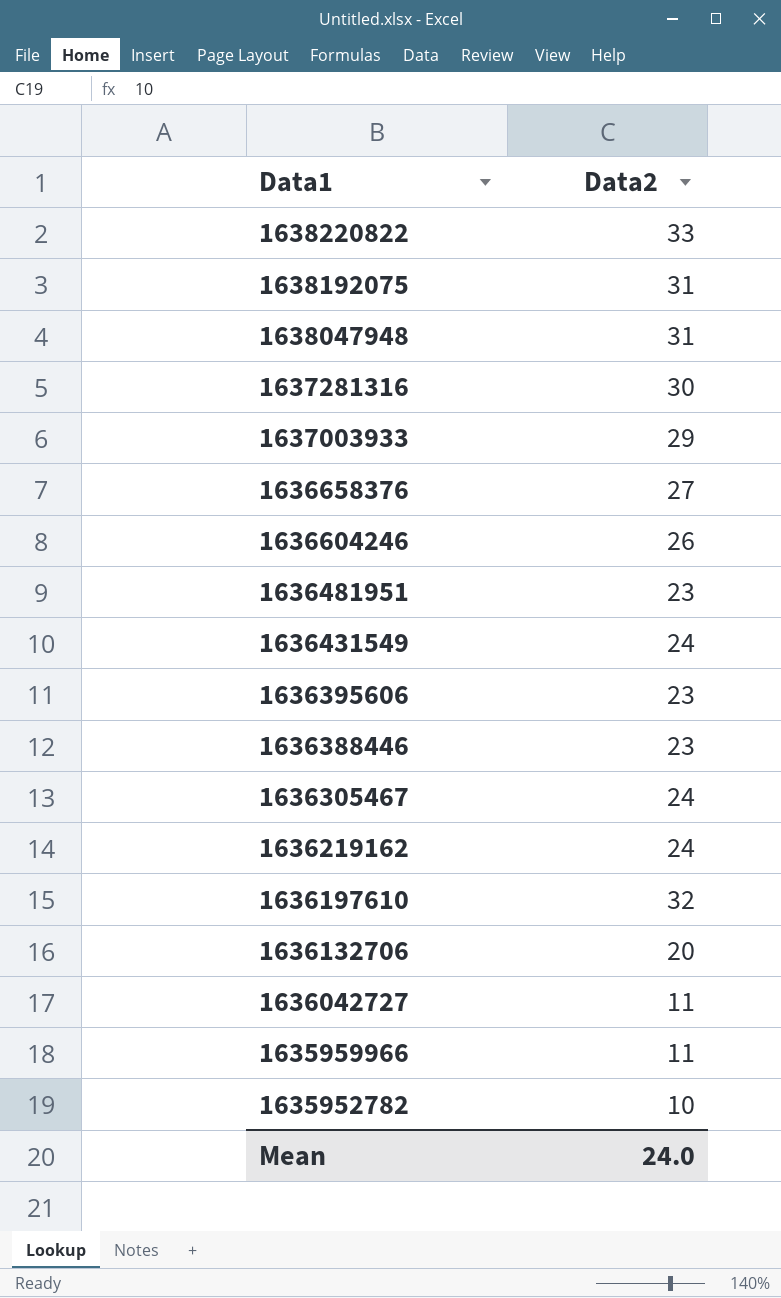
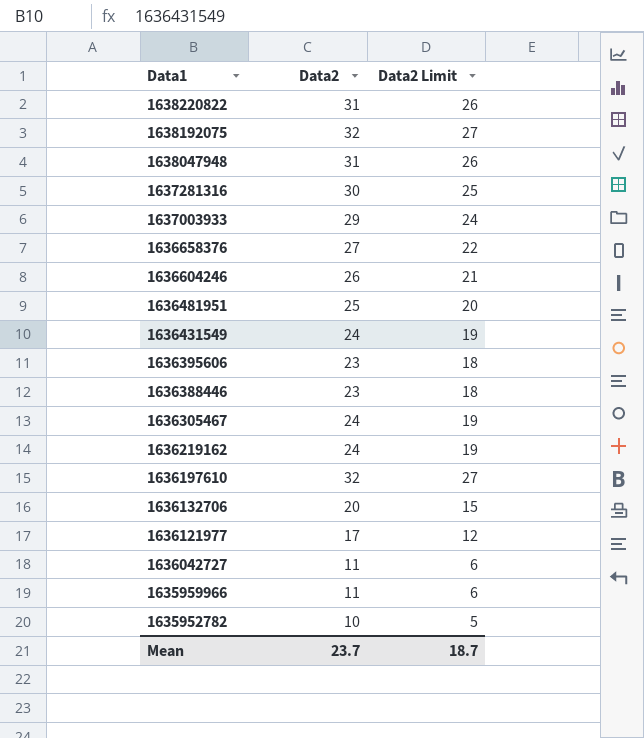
column Data2 Limit | formula: none -> [Data2] - 5
1638220822 | Data2: 33 -> 31
1638192075 | Data2: 31 -> 32
1636481951 | Data2: 23 -> 25
row 1636121977: none -> 17 | 12
Mean | Data2: 24.0 -> 23.7

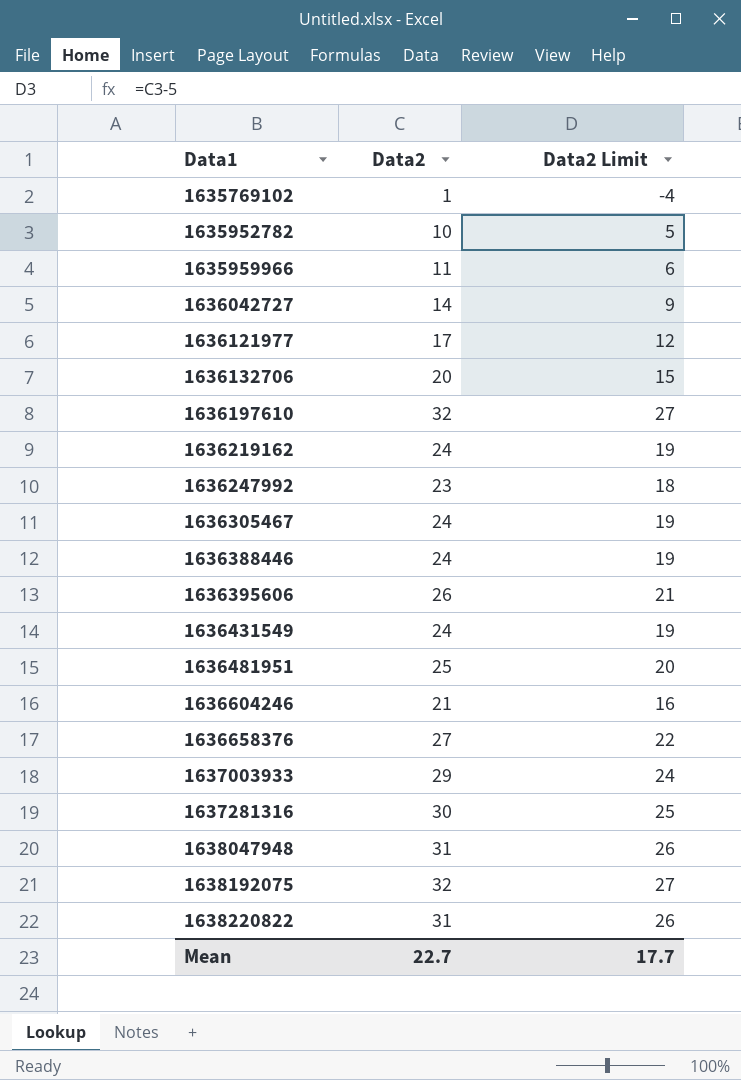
row order: Data1 descending -> Data1 ascending
row 1635769102: none -> 1 | -4
1636042727 | Data2: 11 -> 14
1636042727 | Data2 Limit: 6 -> 9
row 1636247992: none -> 23 | 18
1636388446 | Data2: 23 -> 24
1636388446 | Data2 Limit: 18 -> 19
1636395606 | Data2: 23 -> 26
1636395606 | Data2 Limit: 18 -> 21
1636604246 | Data2: 26 -> 21
1636604246 | Data2 Limit: 21 -> 16
Mean | Data2: 23.7 -> 22.7
Mean | Data2 Limit: 18.7 -> 17.7

